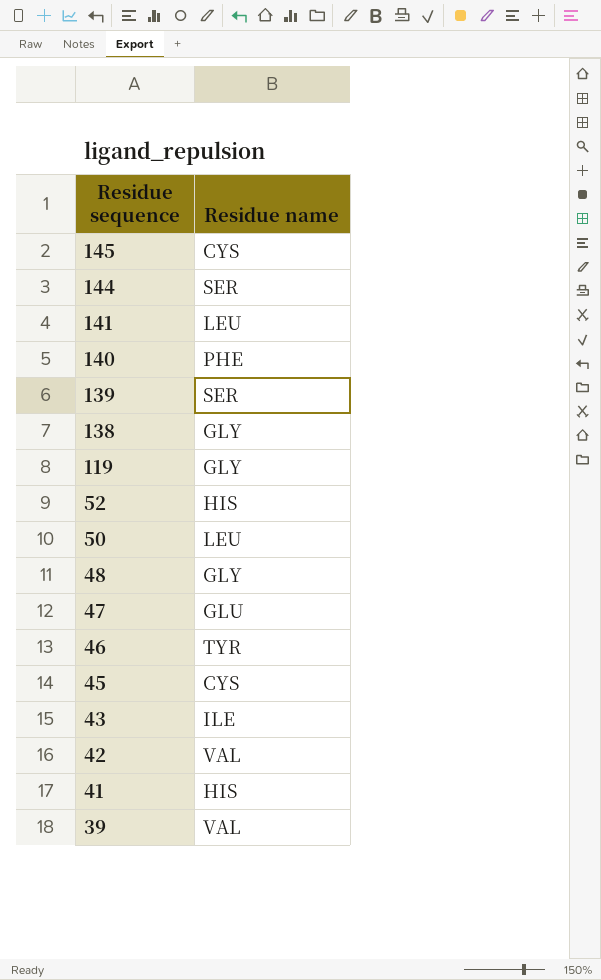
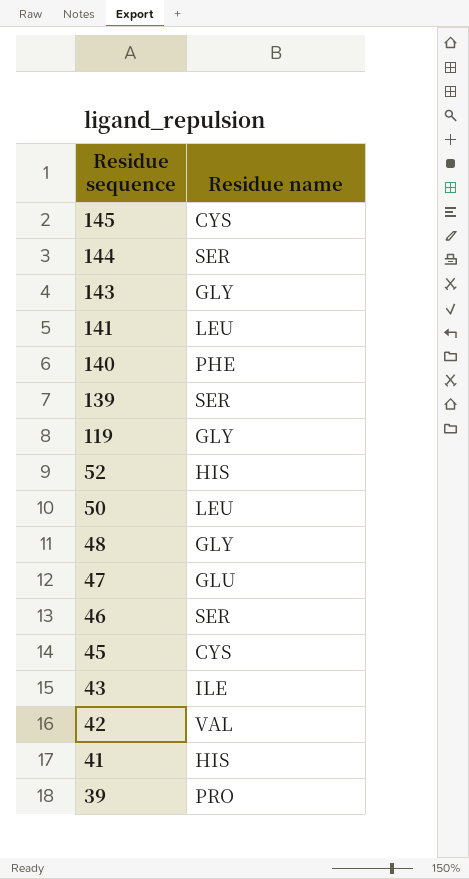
row 138: GLY -> none
row 143: none -> GLY
46 | Residue name: TYR -> SER
39 | Residue name: VAL -> PRO

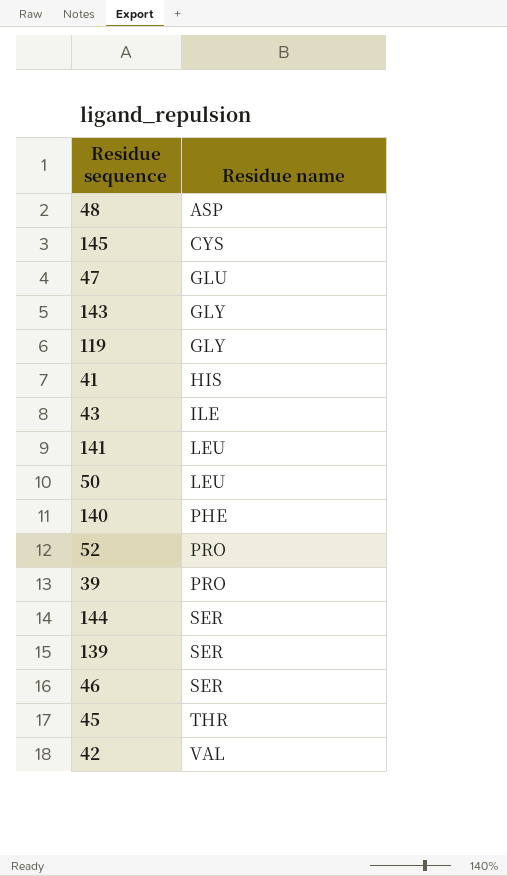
row order: Residue sequence descending -> Residue name ascending
48 | Residue name: GLY -> ASP
52 | Residue name: HIS -> PRO
45 | Residue name: CYS -> THR

